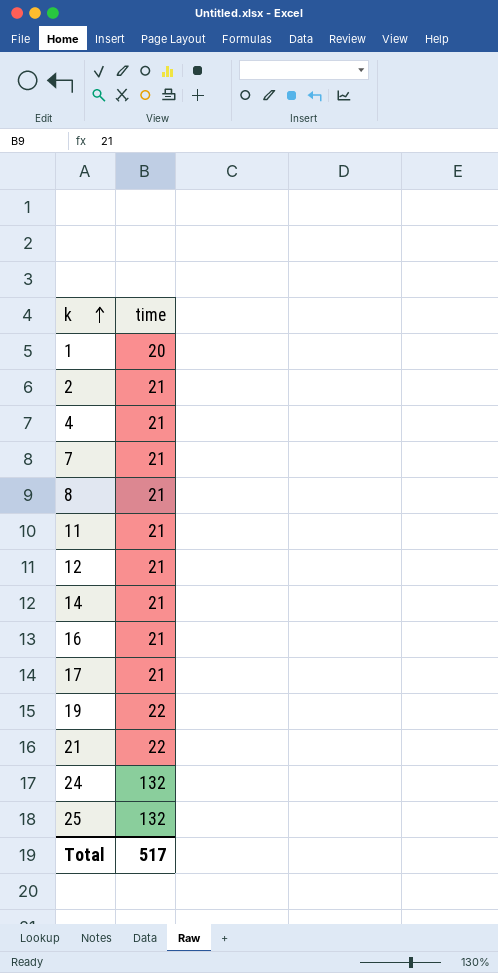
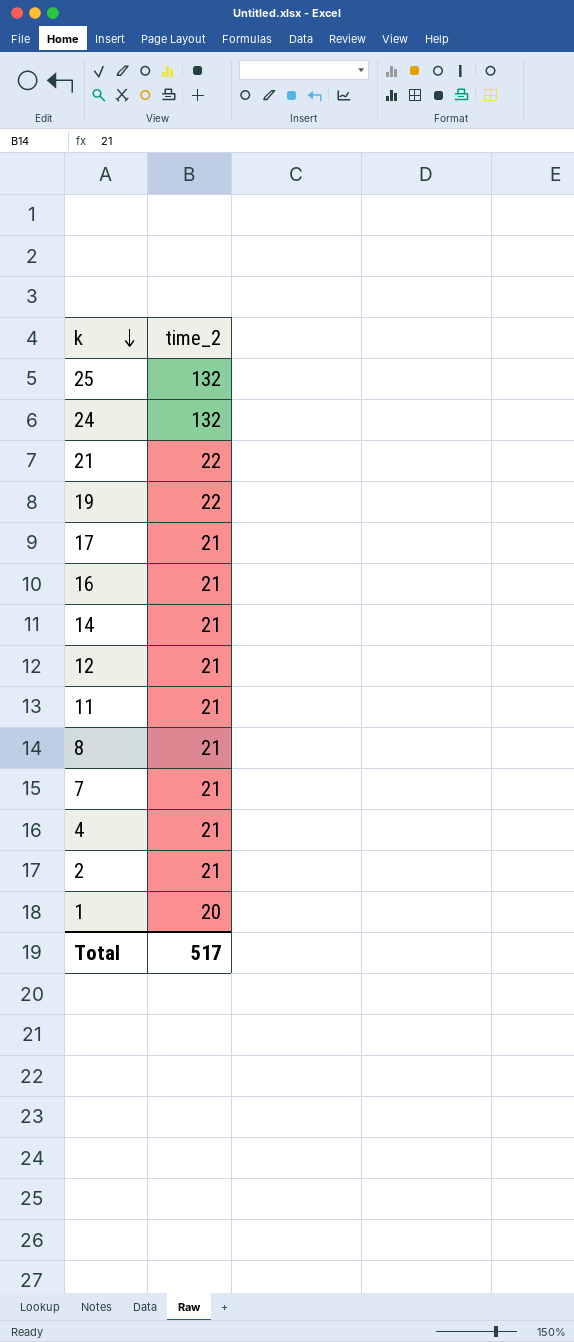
row order: k ascending -> k descending
column name: time -> time_2

